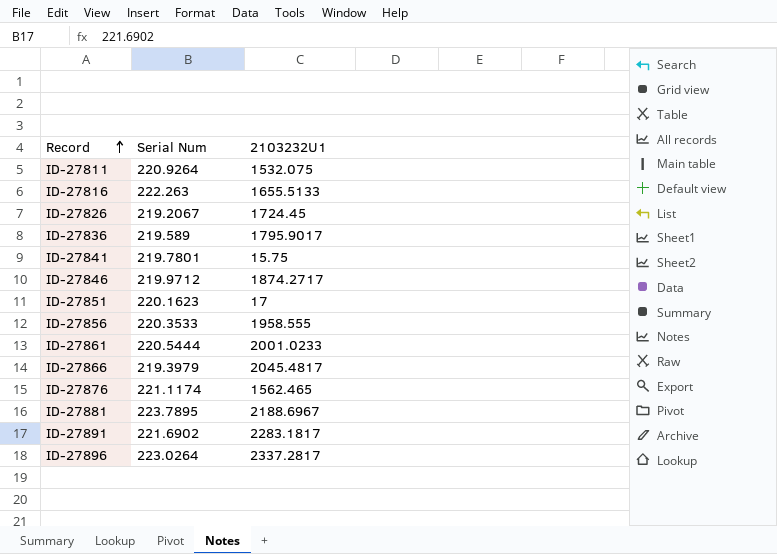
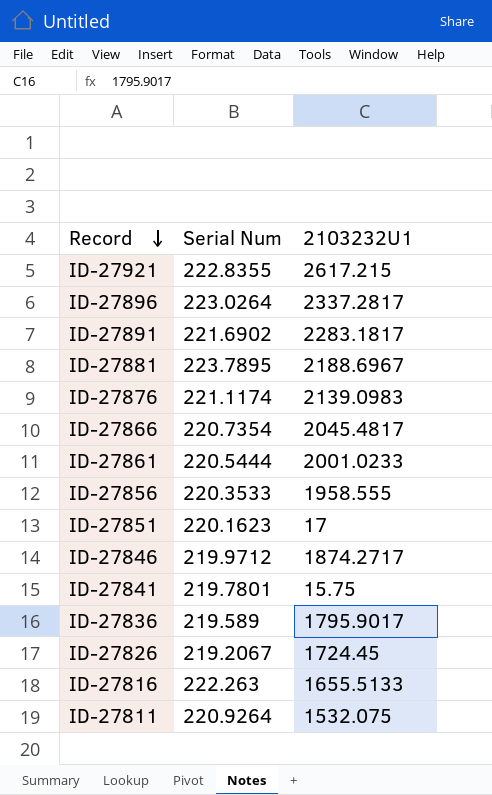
row order: Record ascending -> Record descending
row ID-27921: none -> 222.8355 | 2617.215
ID-27876 | 2103232U1: 1562.465 -> 2139.0983
ID-27866 | Serial Num: 219.3979 -> 220.7354

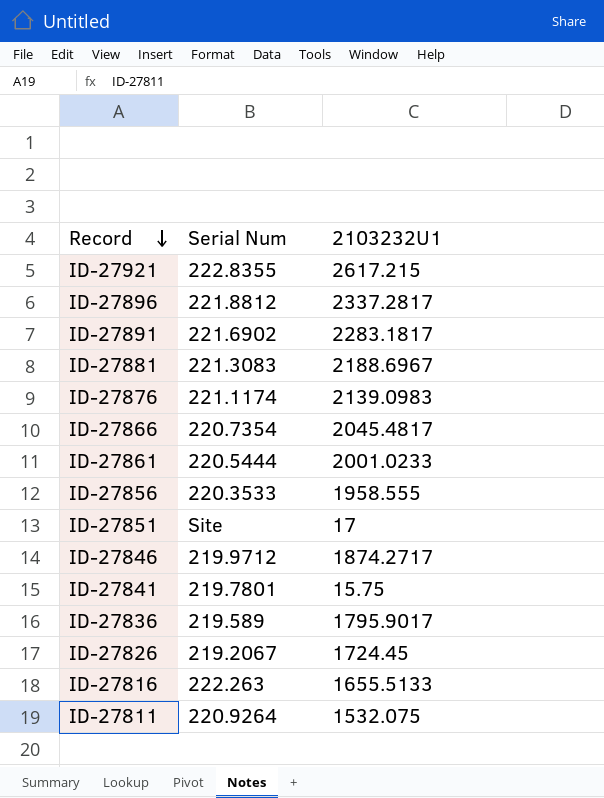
ID-27896 | Serial Num: 223.0264 -> 221.8812
ID-27881 | Serial Num: 223.7895 -> 221.3083
ID-27851 | Serial Num: 220.1623 -> Site

